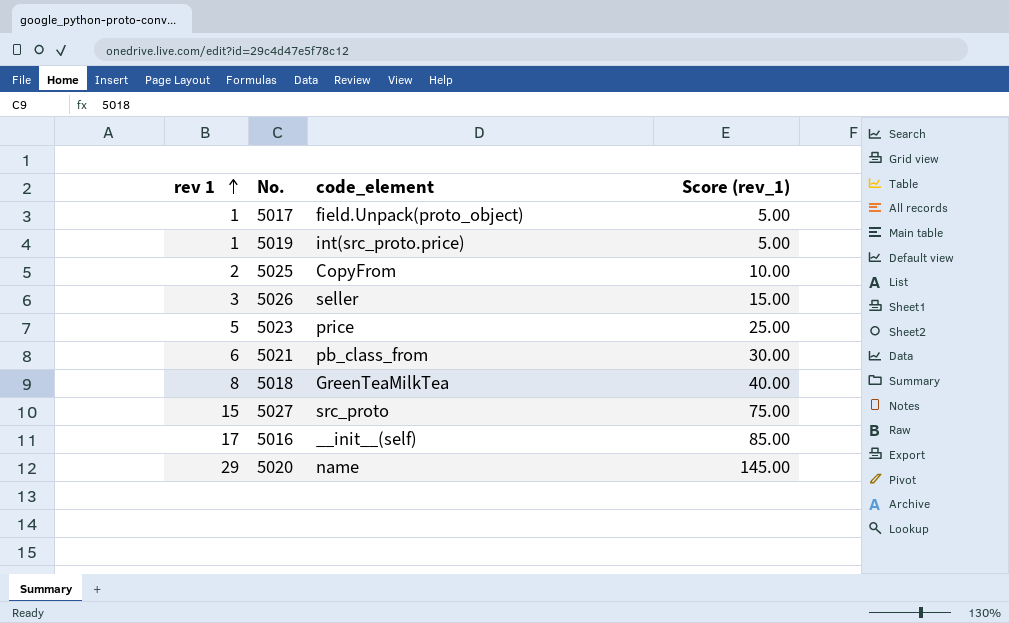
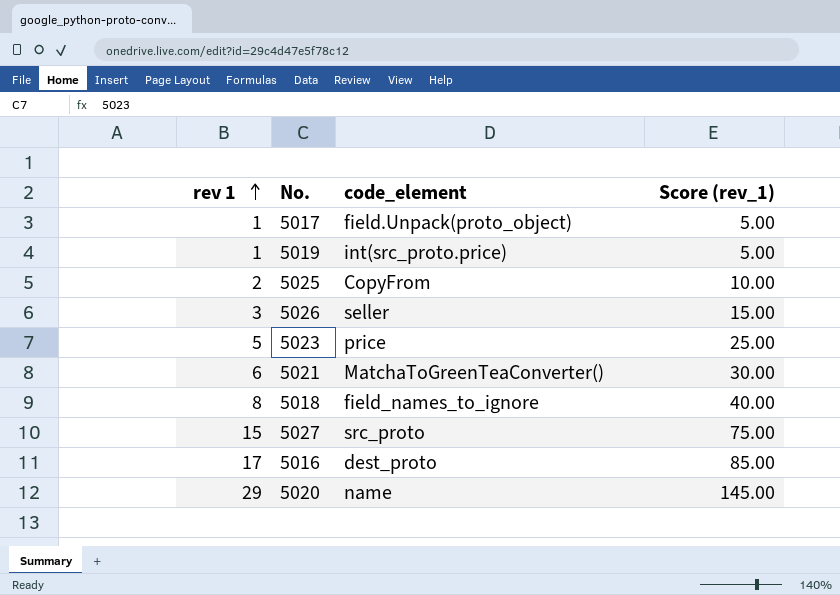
5021 | code_element: pb_class_from -> MatchaToGreenTeaConverter()
5018 | code_element: GreenTeaMilkTea -> field_names_to_ignore
5016 | code_element: __init__(self) -> dest_proto

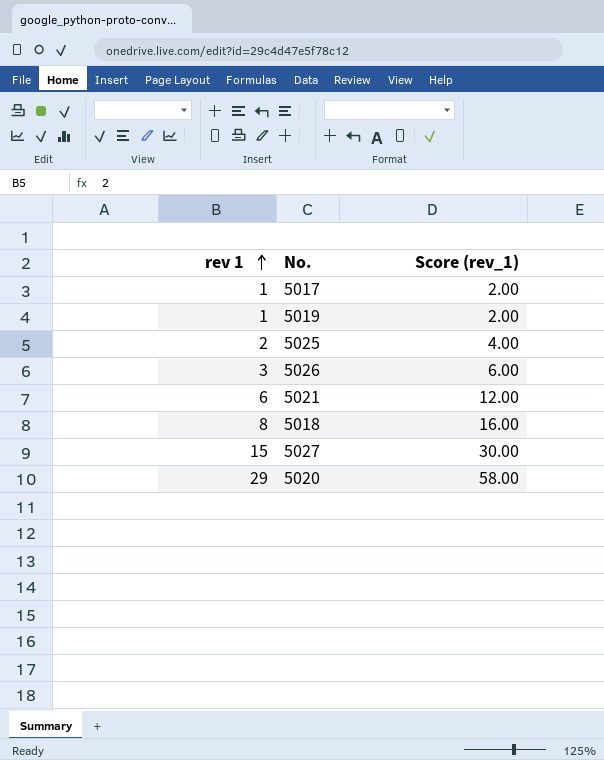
column code_element | position: 3 -> none
column Score (rev_1) | formula: [rev 1] * 5 -> [rev 1] * 2
row 5023: 5 | price | 25.00 -> none
row 5016: 17 | dest_proto | 85.00 -> none

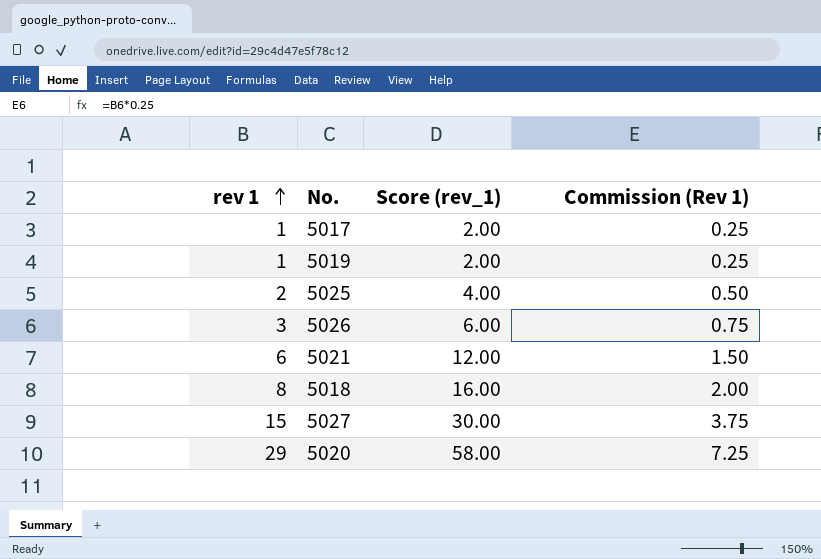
column Commission (Rev 1) | formula: none -> [rev 1] * 0.25

